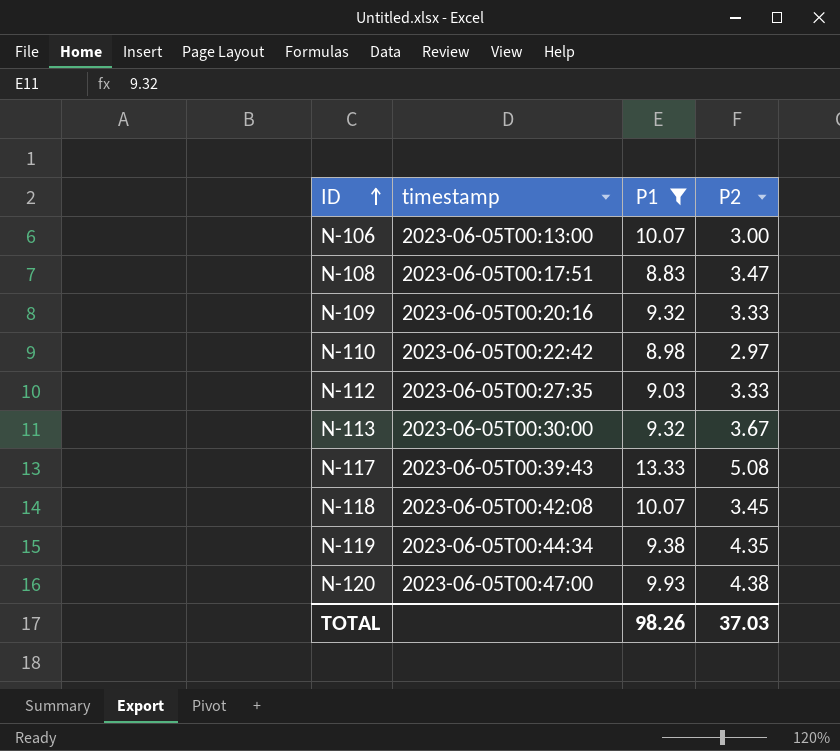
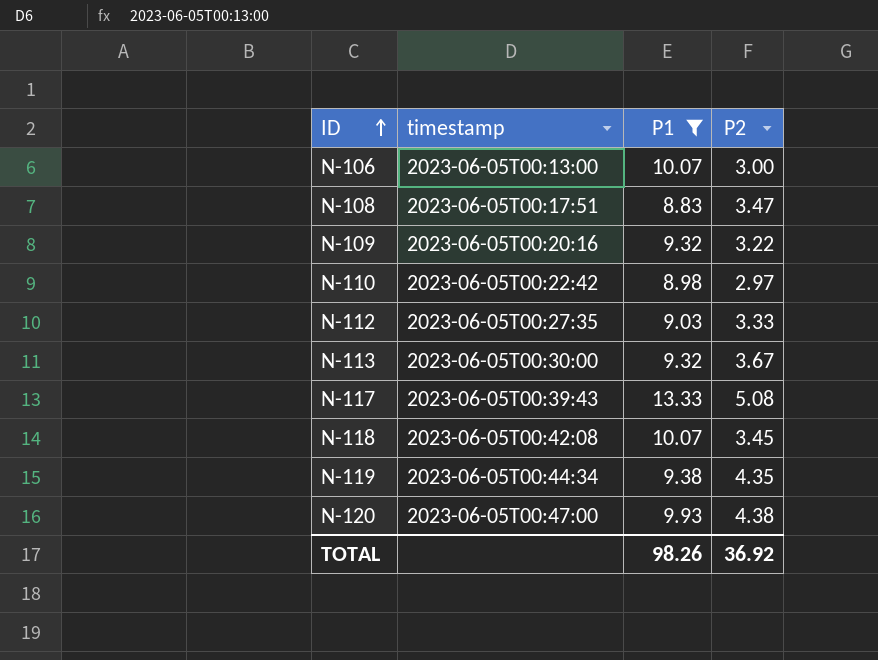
N-109 | P2: 3.33 -> 3.22
TOTAL | P2: 37.03 -> 36.92

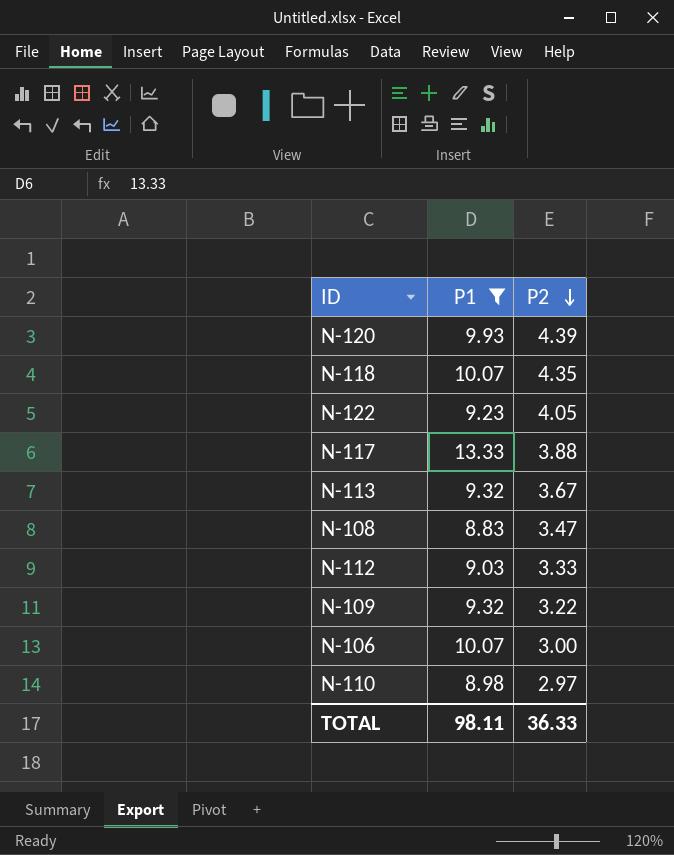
row order: ID ascending -> P2 descending
column timestamp | position: 2 -> none
row N-119: 2023-06-05T00:44:34 | 9.38 | 4.35 -> none
N-120 | P2: 4.38 -> 4.39
N-118 | P2: 3.45 -> 4.35
row N-122: none -> 9.23 | 4.05
N-117 | P2: 5.08 -> 3.88
TOTAL | P1: 98.26 -> 98.11
TOTAL | P2: 36.92 -> 36.33

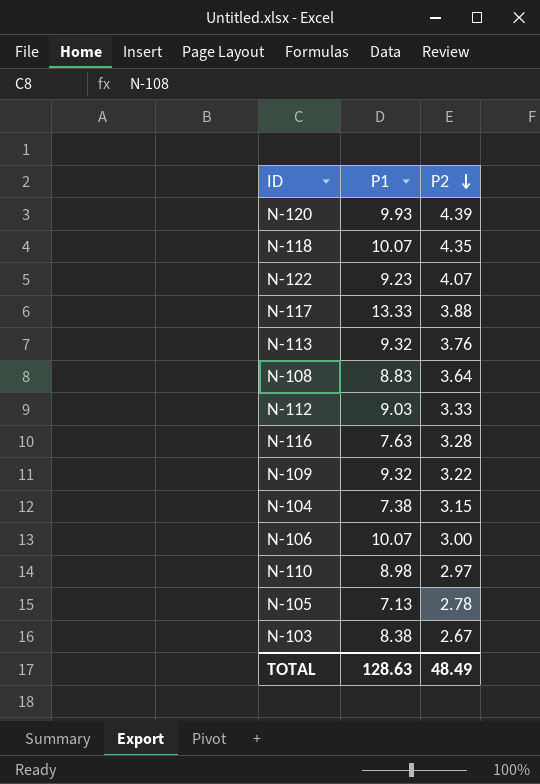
filter: P1 >= 8.83 -> none
N-122 | P2: 4.05 -> 4.07
N-113 | P2: 3.67 -> 3.76
N-108 | P2: 3.47 -> 3.64
TOTAL | P1: 98.11 -> 128.63
TOTAL | P2: 36.33 -> 48.49

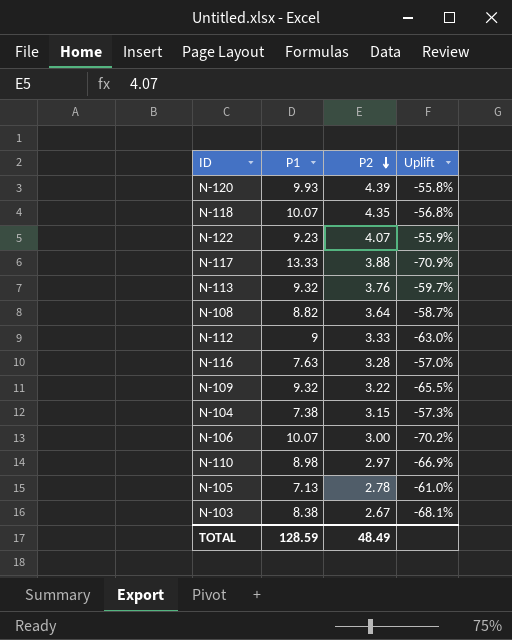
column Uplift | formula: none -> ([P2] - [P1]) / [P1]
N-108 | P1: 8.83 -> 8.82
N-112 | P1: 9.03 -> 9
TOTAL | P1: 128.63 -> 128.59

